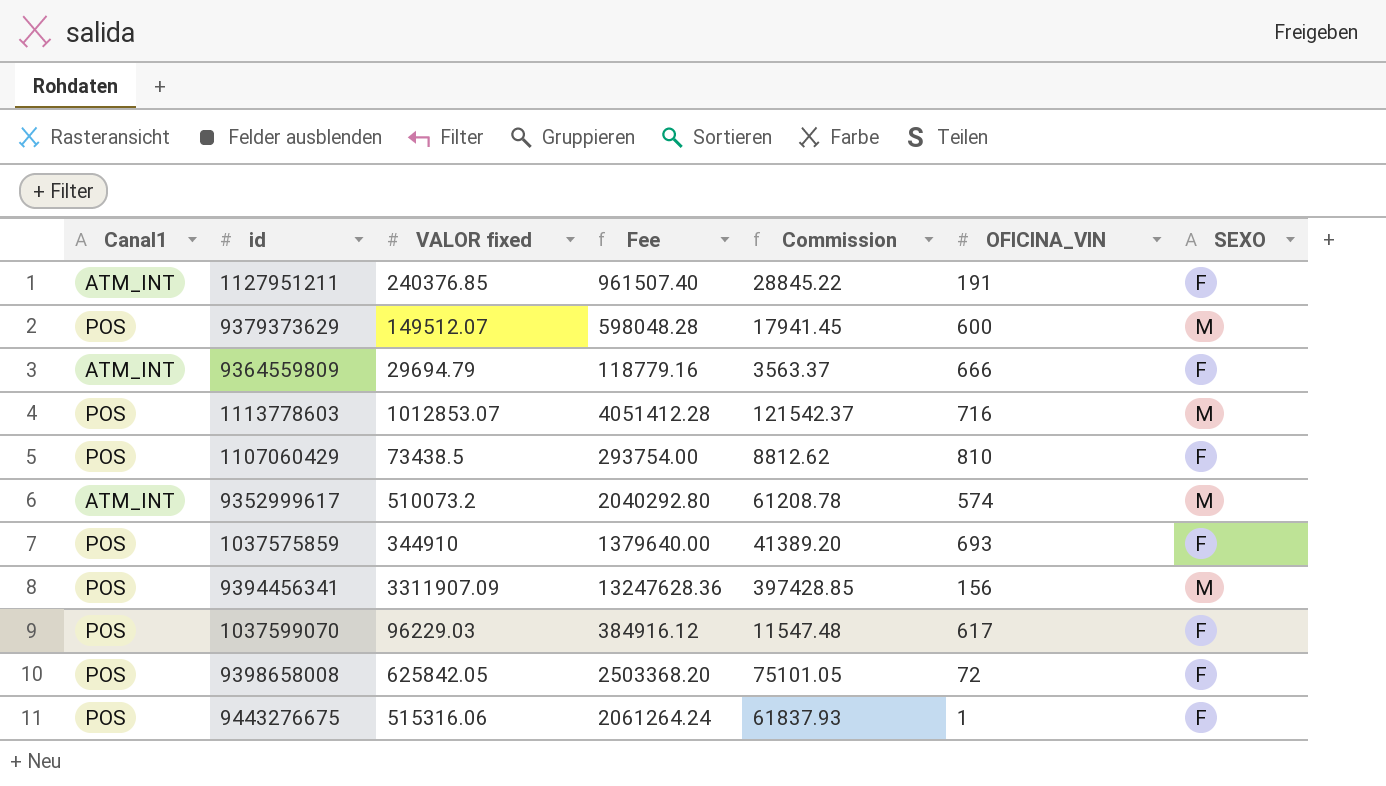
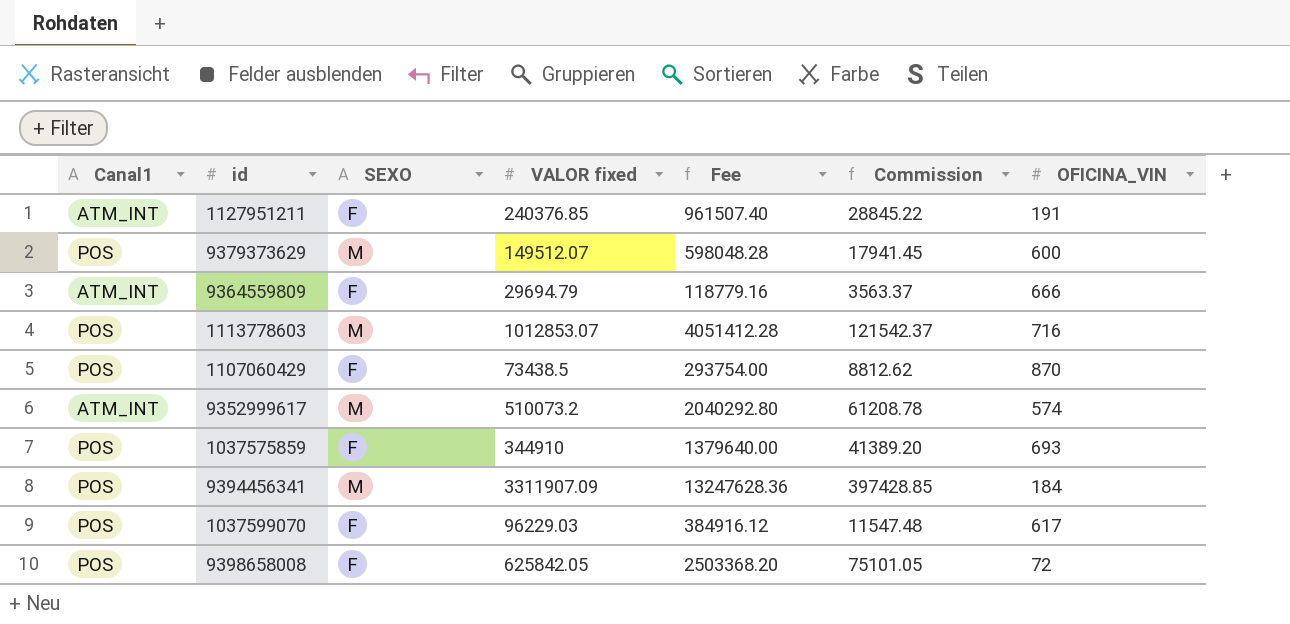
column SEXO | position: 7 -> 3
row 9443276675: POS | 515316.06 | 2061264.24 | 61837.93 | 1 | F -> none
1107060429 | OFICINA_VIN: 810 -> 870
9394456341 | OFICINA_VIN: 156 -> 184

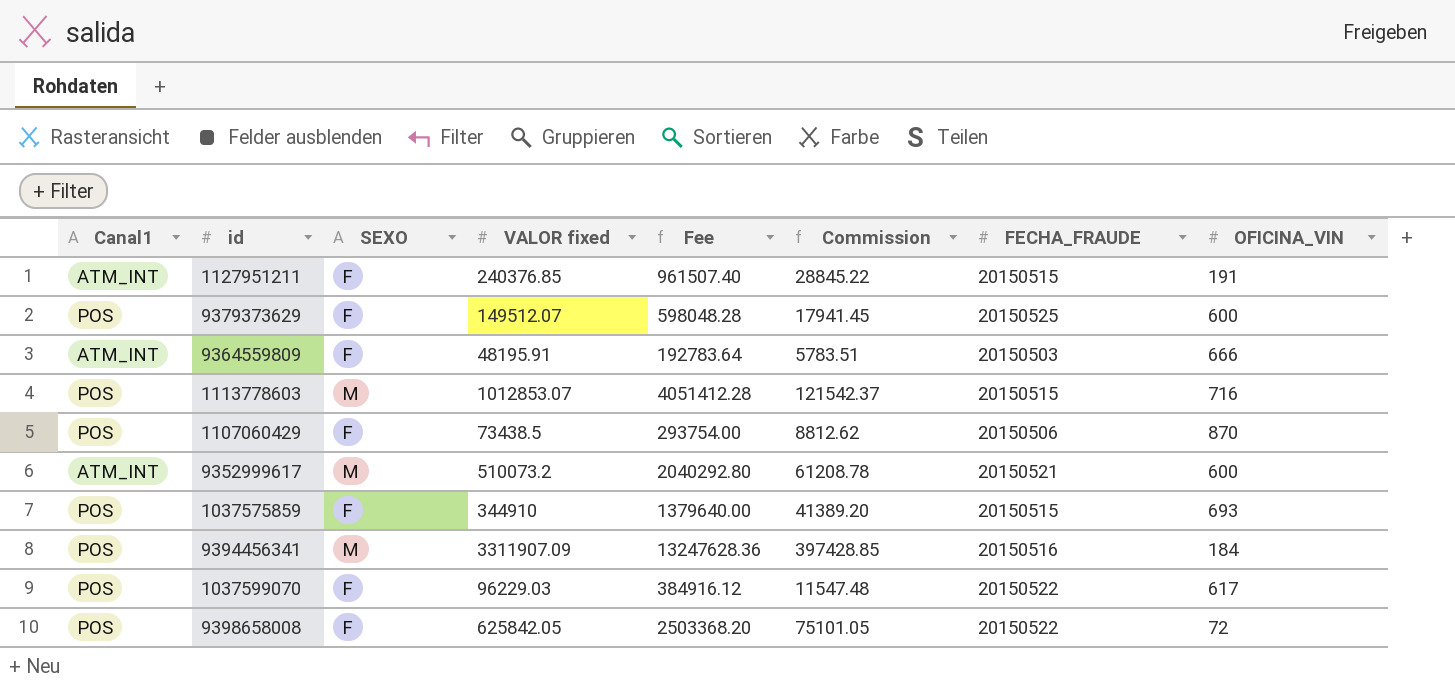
column FECHA_FRAUDE | position: none -> 7
9379373629 | SEXO: M -> F
9364559809 | VALOR fixed: 29694.79 -> 48195.91
9364559809 | Fee: 118779.16 -> 192783.64
9364559809 | Commission: 3563.37 -> 5783.51
9352999617 | OFICINA_VIN: 574 -> 600

